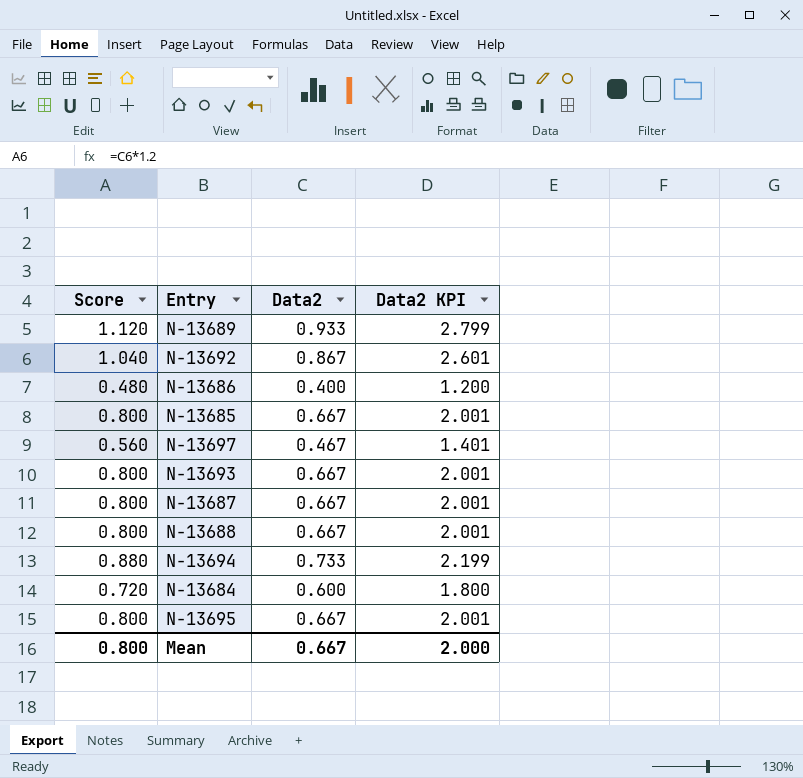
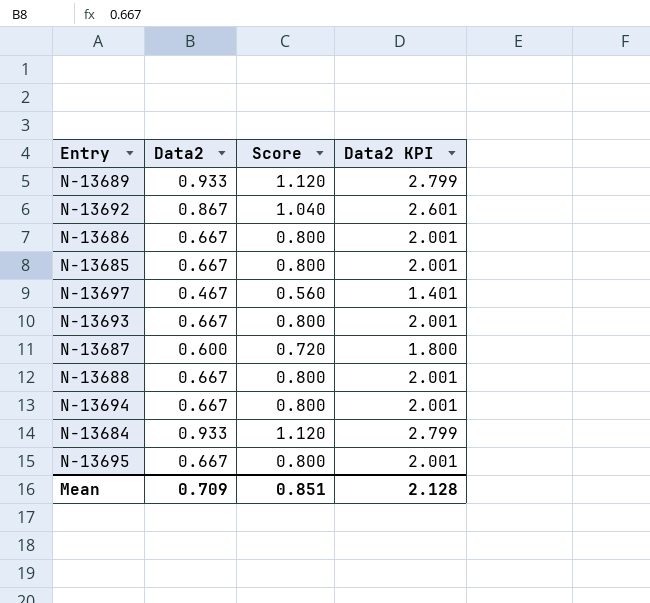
column Score | position: 1 -> 3
N-13686 | Data2: 0.400 -> 0.667
N-13686 | Score: 0.480 -> 0.800
N-13686 | Data2 KPI: 1.200 -> 2.001
N-13687 | Data2: 0.667 -> 0.600
N-13687 | Score: 0.800 -> 0.720
N-13687 | Data2 KPI: 2.001 -> 1.800
N-13694 | Data2: 0.733 -> 0.667
N-13694 | Score: 0.880 -> 0.800
N-13694 | Data2 KPI: 2.199 -> 2.001
N-13684 | Data2: 0.600 -> 0.933
N-13684 | Score: 0.720 -> 1.120
N-13684 | Data2 KPI: 1.800 -> 2.799
Mean | Data2: 0.667 -> 0.709
Mean | Score: 0.800 -> 0.851
Mean | Data2 KPI: 2.000 -> 2.128

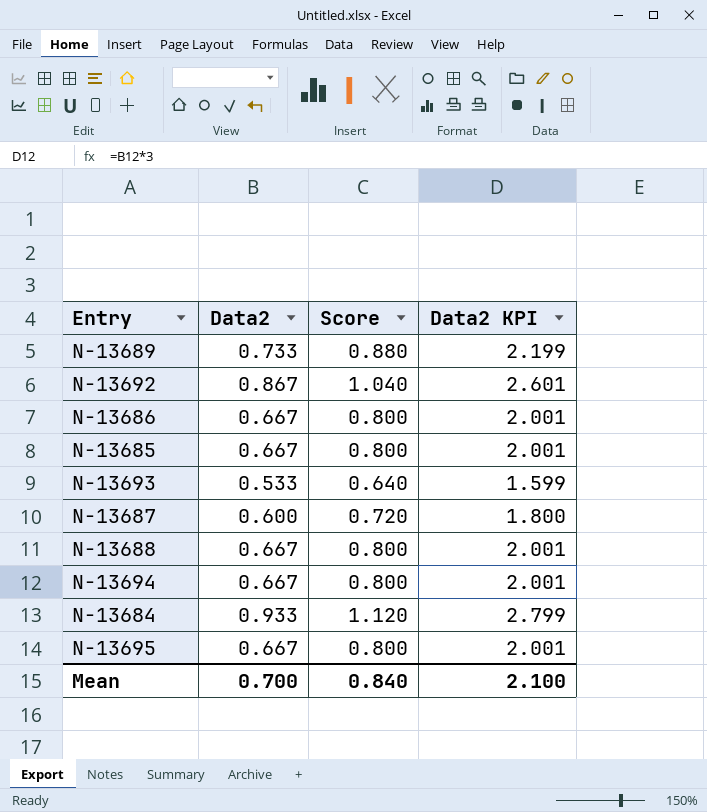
row N-13697: 0.467 | 0.560 | 1.401 -> none
N-13689 | Data2: 0.933 -> 0.733
N-13689 | Score: 1.120 -> 0.880
N-13689 | Data2 KPI: 2.799 -> 2.199
N-13693 | Data2: 0.667 -> 0.533
N-13693 | Score: 0.800 -> 0.640
N-13693 | Data2 KPI: 2.001 -> 1.599
Mean | Data2: 0.709 -> 0.700
Mean | Score: 0.851 -> 0.840
Mean | Data2 KPI: 2.128 -> 2.100

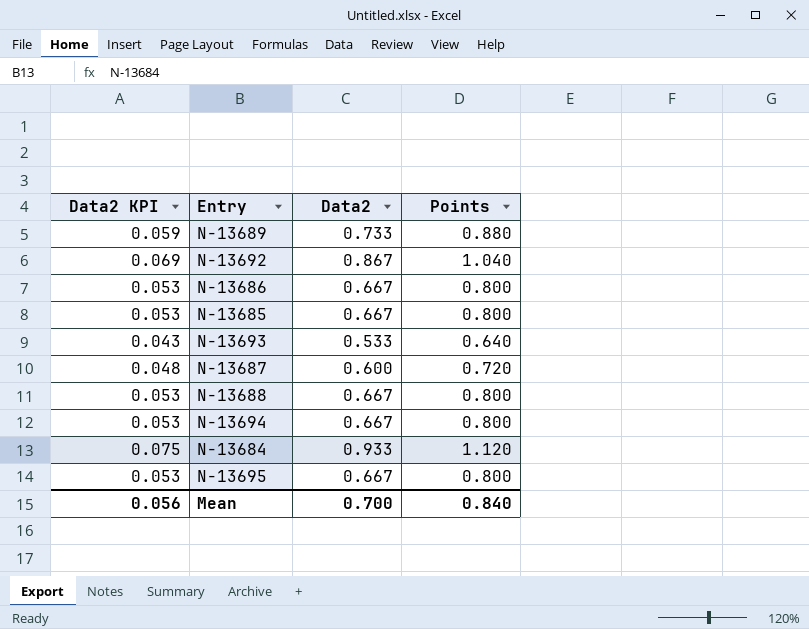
column Data2 KPI | formula: [Data2] * 3 -> [Data2] * 0.08
column Data2 KPI | position: 4 -> 1
column name: Score -> Points
Mean | Data2 KPI: 2.100 -> 0.056

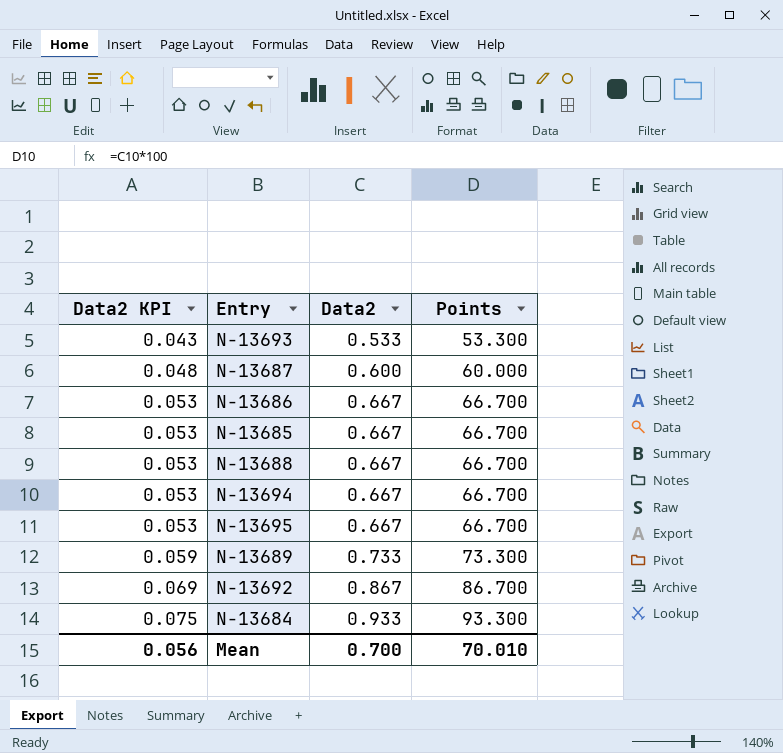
row order: none -> Data2 KPI ascending
column Points | formula: [Data2] * 1.2 -> [Data2] * 100
Mean | Points: 0.840 -> 70.010

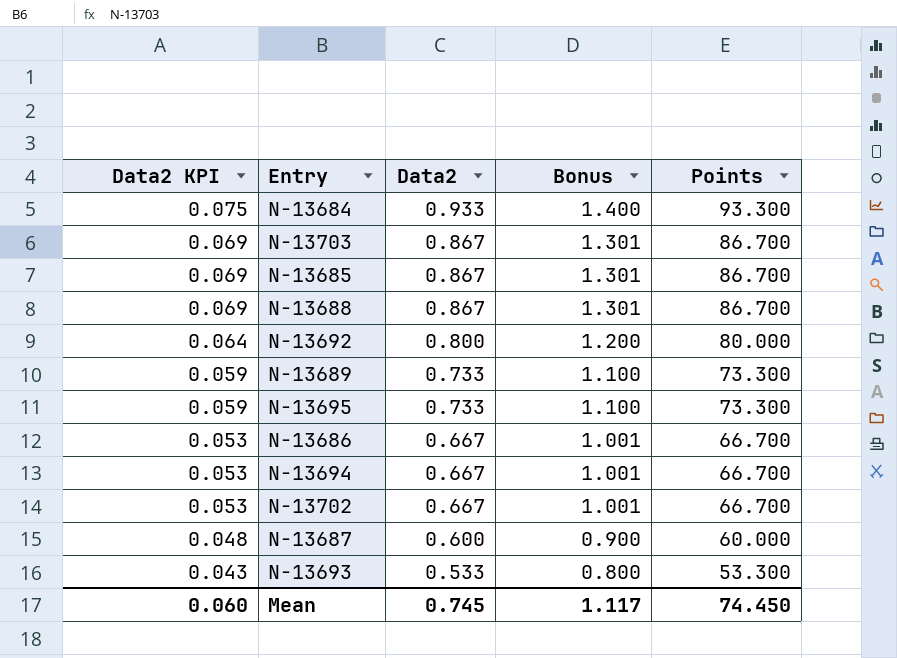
row order: Data2 KPI ascending -> Data2 KPI descending
column Bonus | formula: none -> [Data2] * 1.5
row N-13703: none -> 0.069 | 0.867 | 1.301 | 86.700
N-13685 | Data2 KPI: 0.053 -> 0.069
N-13685 | Data2: 0.667 -> 0.867
N-13685 | Points: 66.700 -> 86.700
N-13688 | Data2 KPI: 0.053 -> 0.069
N-13688 | Data2: 0.667 -> 0.867
N-13688 | Points: 66.700 -> 86.700
N-13692 | Data2 KPI: 0.069 -> 0.064
N-13692 | Data2: 0.867 -> 0.800
N-13692 | Points: 86.700 -> 80.000
N-13695 | Data2 KPI: 0.053 -> 0.059
N-13695 | Data2: 0.667 -> 0.733
N-13695 | Points: 66.700 -> 73.300
row N-13702: none -> 0.053 | 0.667 | 1.001 | 66.700
Mean | Data2 KPI: 0.056 -> 0.060
Mean | Data2: 0.700 -> 0.745
Mean | Points: 70.010 -> 74.450

